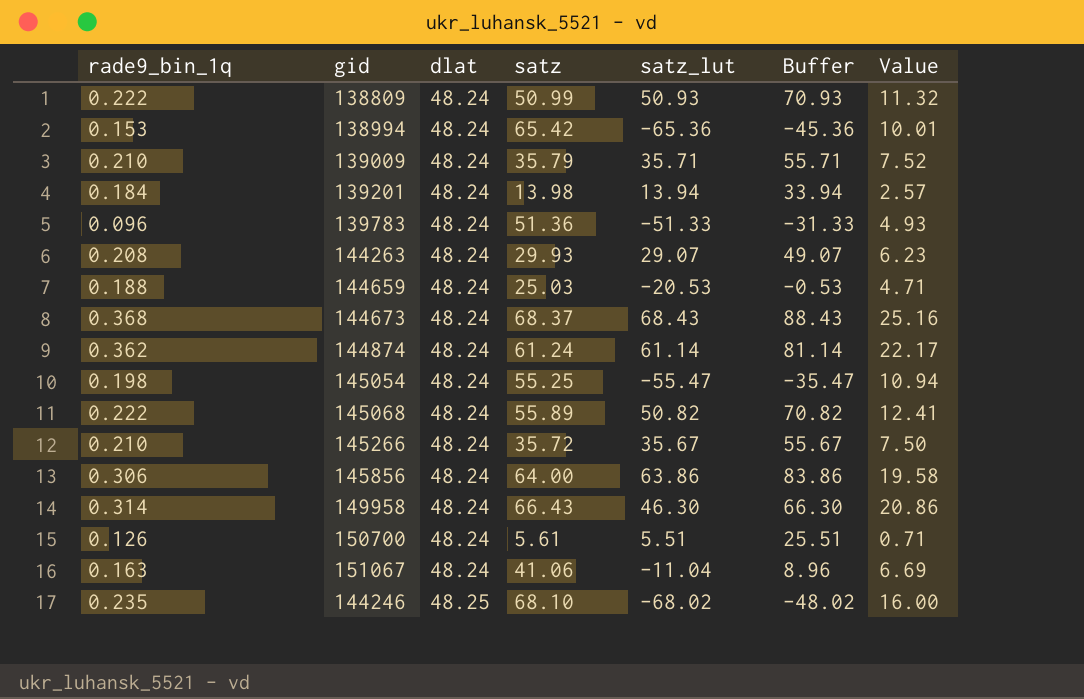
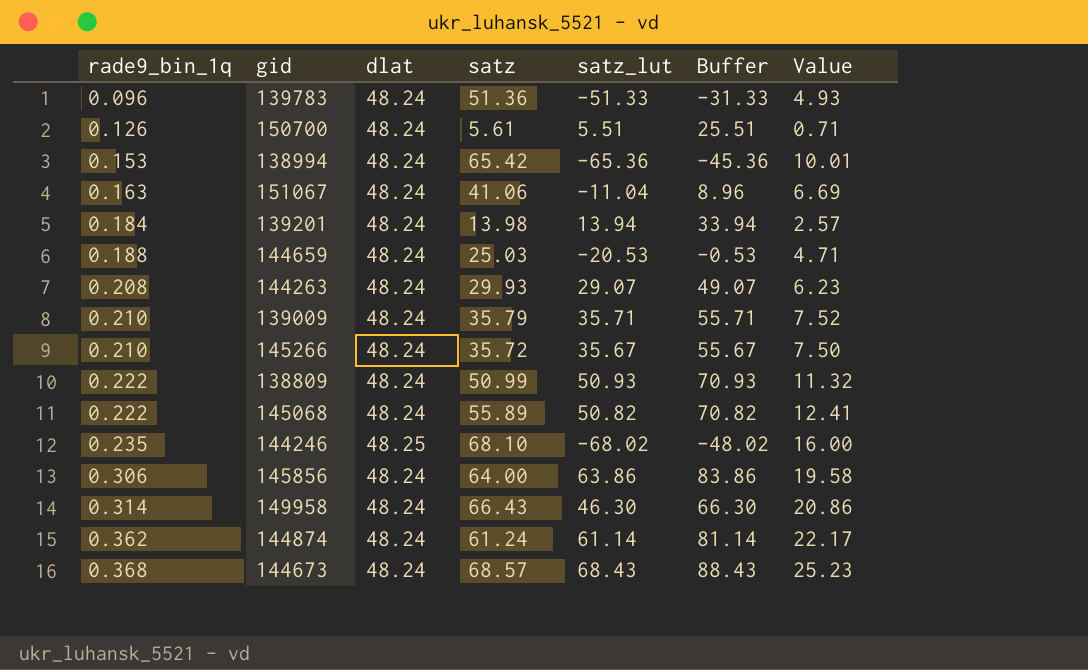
row order: dlat ascending -> rade9_bin_1q ascending
row 145054: 0.198 | 48.24 | 55.25 | -55.47 | -35.47 | 10.94 -> none
144673 | satz: 68.37 -> 68.57
144673 | Value: 25.16 -> 25.23

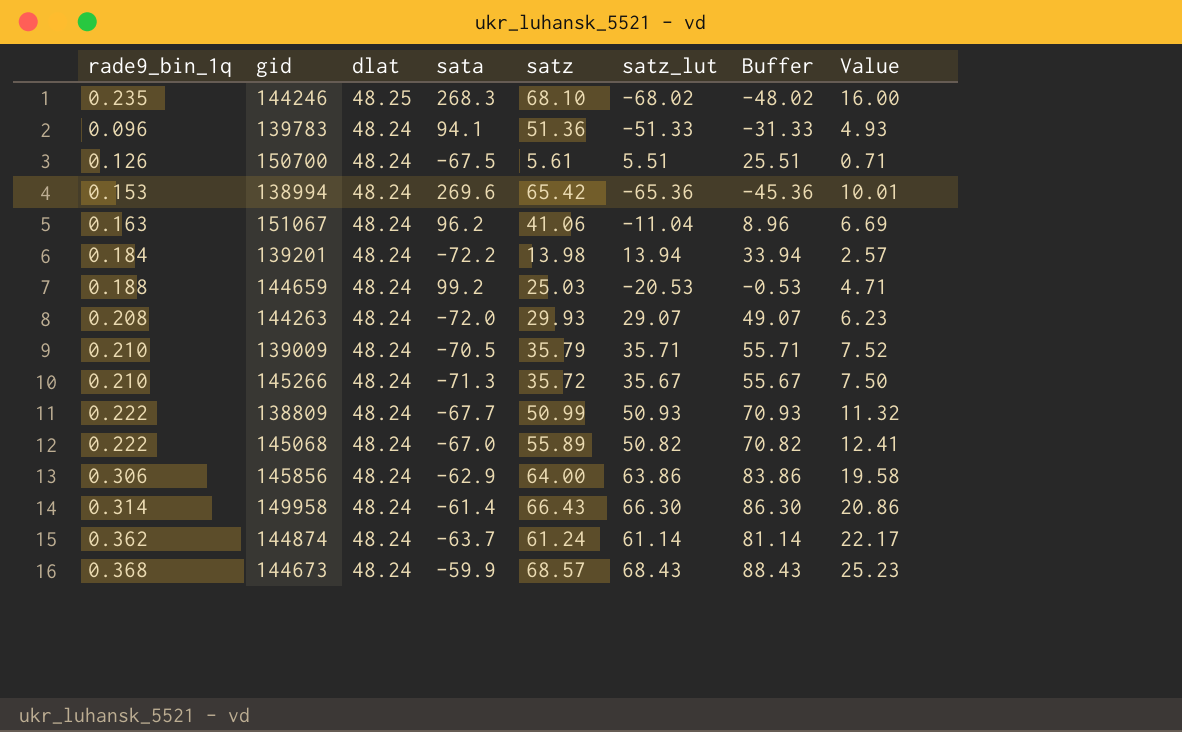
row order: rade9_bin_1q ascending -> dlat descending
column sata | position: none -> 4
149958 | satz_lut: 46.30 -> 66.30
149958 | Buffer: 66.30 -> 86.30

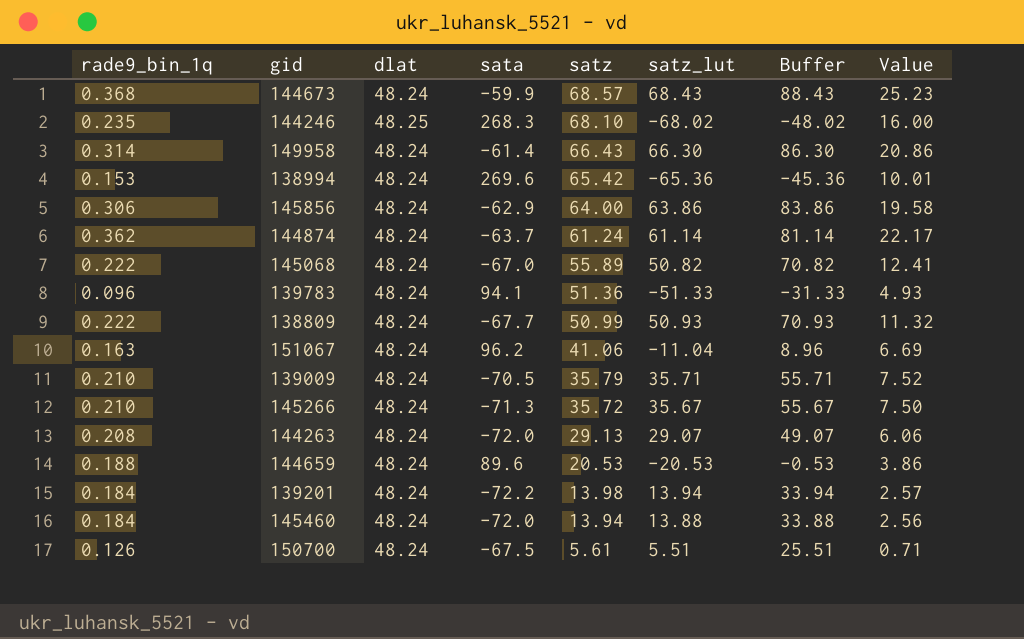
row order: dlat descending -> satz descending
144263 | satz: 29.93 -> 29.13
144263 | Value: 6.23 -> 6.06
144659 | sata: 99.2 -> 89.6
144659 | satz: 25.03 -> 20.53
144659 | Value: 4.71 -> 3.86
row 145460: none -> 0.184 | 48.24 | -72.0 | 13.94 | 13.88 | 33.88 | 2.56

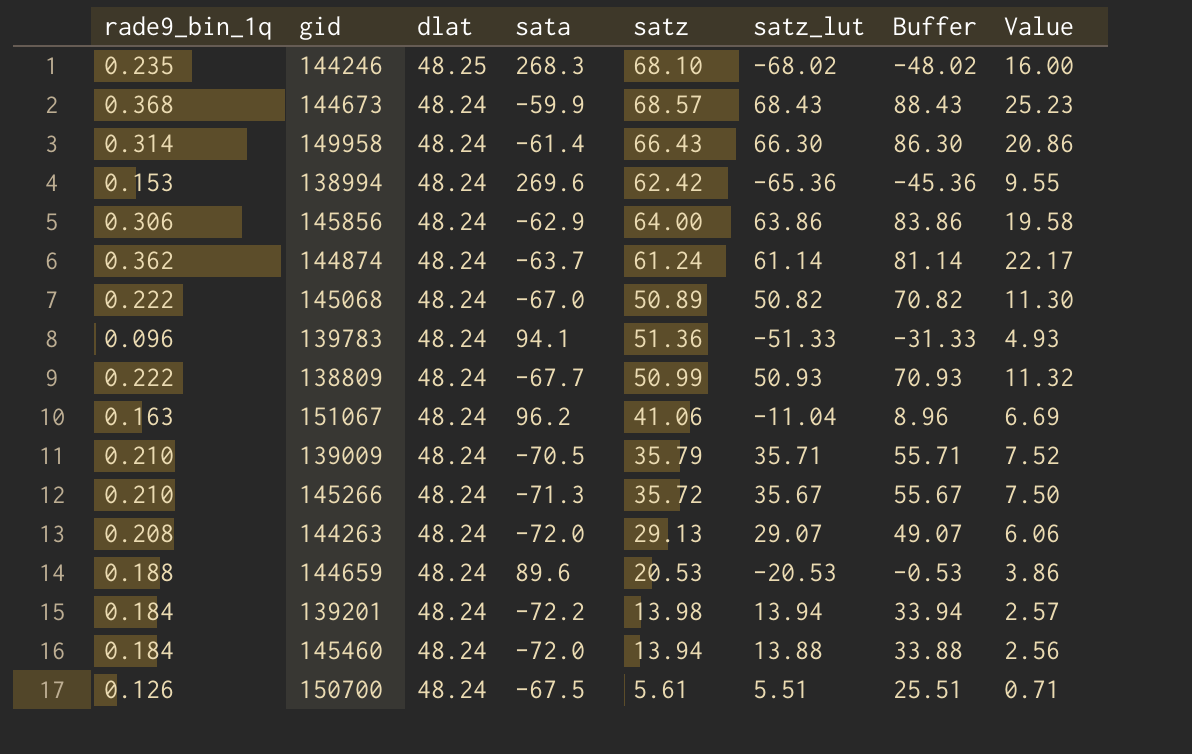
row order: satz descending -> dlat descending
138994 | satz: 65.42 -> 62.42
138994 | Value: 10.01 -> 9.55
145068 | satz: 55.89 -> 50.89
145068 | Value: 12.41 -> 11.30

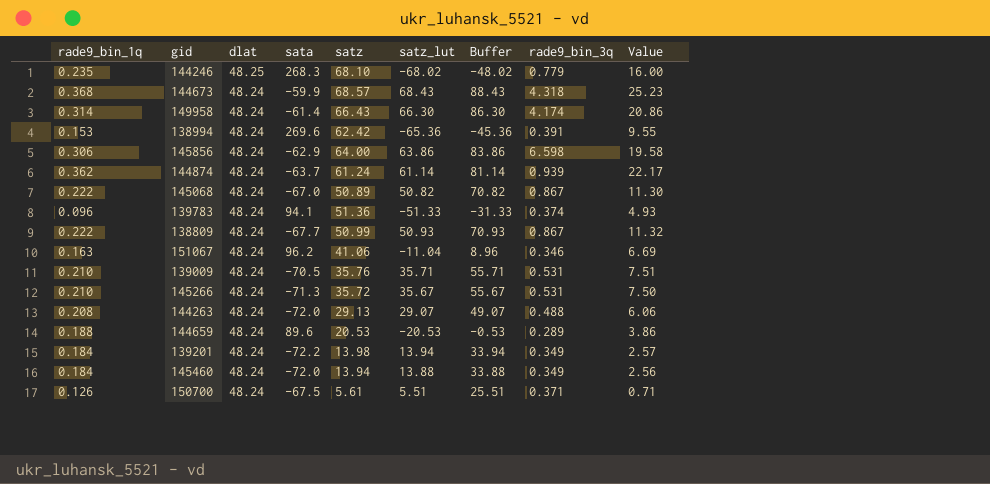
column rade9_bin_3q | position: none -> 8
139009 | satz: 35.79 -> 35.76
139009 | Value: 7.52 -> 7.51

